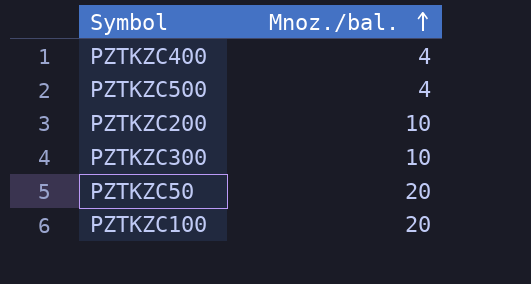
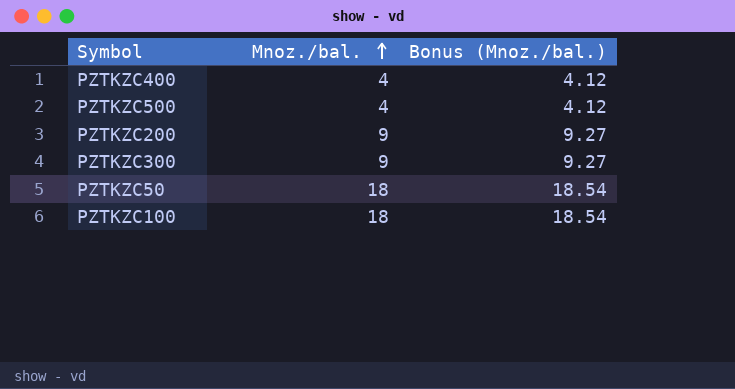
column Bonus (Mnoz./bal.) | formula: none -> [Mnoz./bal.] * 1.03
PZTKZC200 | Mnoz./bal.: 10 -> 9
PZTKZC300 | Mnoz./bal.: 10 -> 9
PZTKZC50 | Mnoz./bal.: 20 -> 18
PZTKZC100 | Mnoz./bal.: 20 -> 18

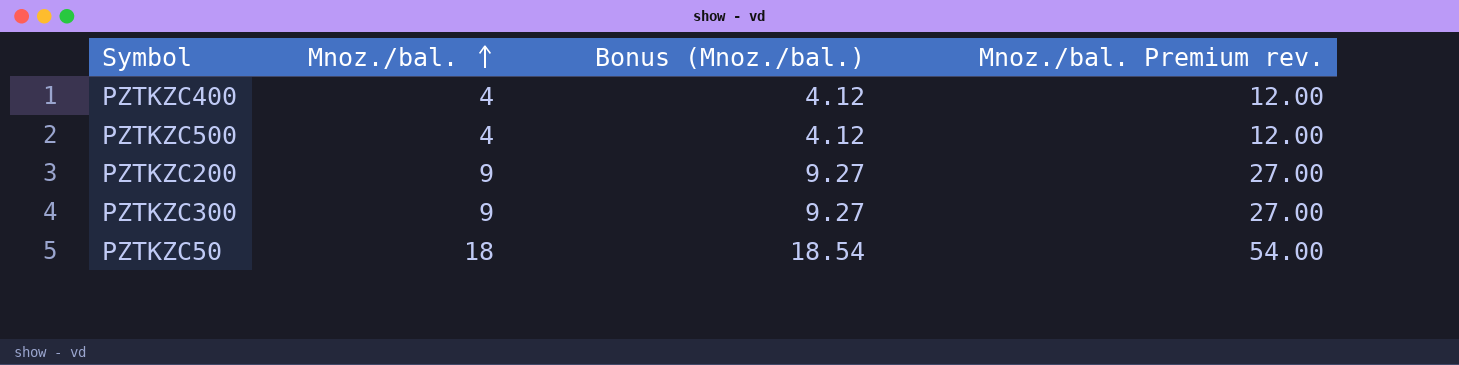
column Mnoz./bal. Premium rev. | formula: none -> [Mnoz./bal.] * 3
row PZTKZC100: 18 | 18.54 -> none

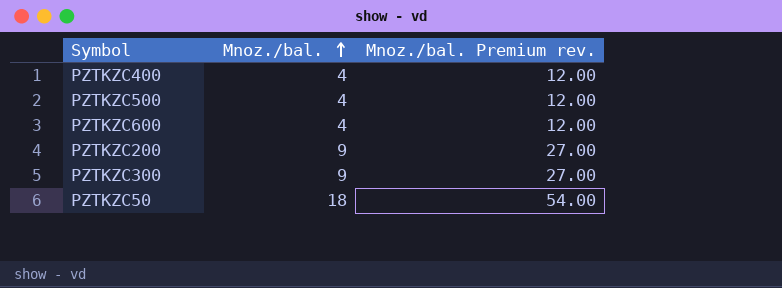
column Bonus (Mnoz./bal.) | formula: [Mnoz./bal.] * 1.03 -> none
row PZTKZC600: none -> 4 | 12.00

